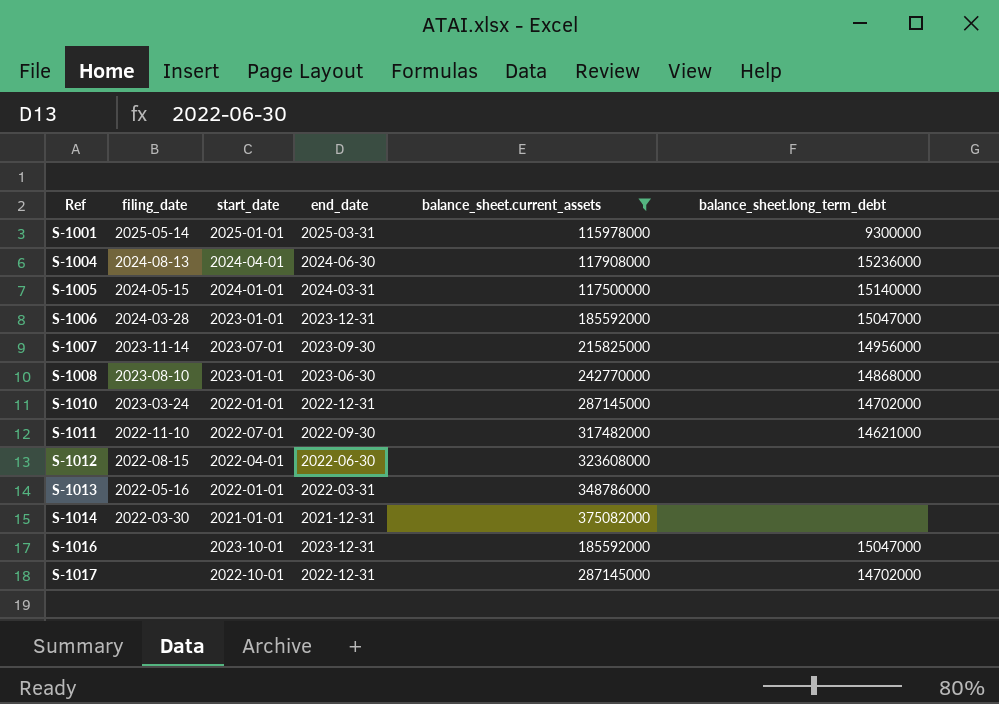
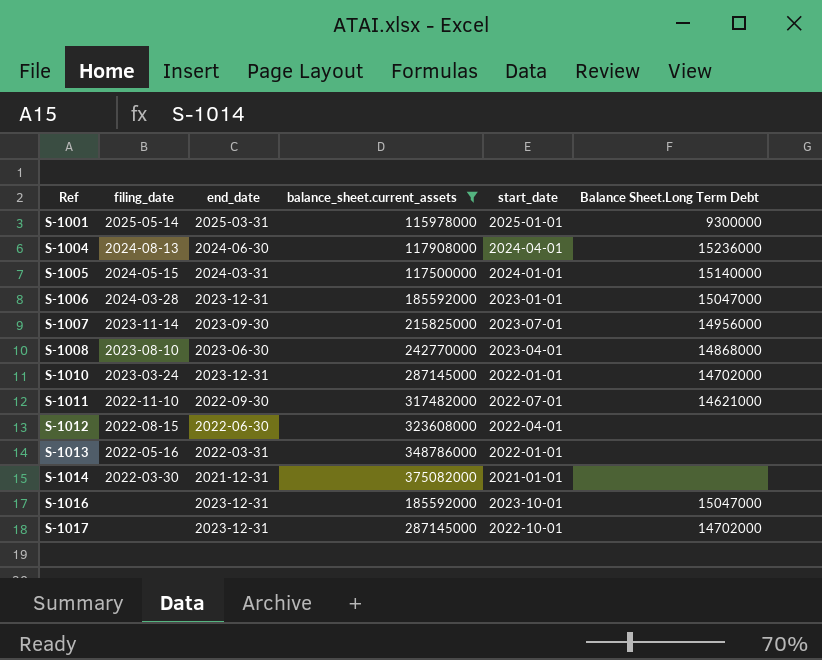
column start_date | position: 3 -> 5
column name: balance_sheet.long_term_debt -> Balance Sheet.Long Term Debt
S-1008 | start_date: 2023-01-01 -> 2023-04-01
S-1010 | end_date: 2022-12-31 -> 2023-12-31
S-1017 | end_date: 2022-12-31 -> 2023-12-31

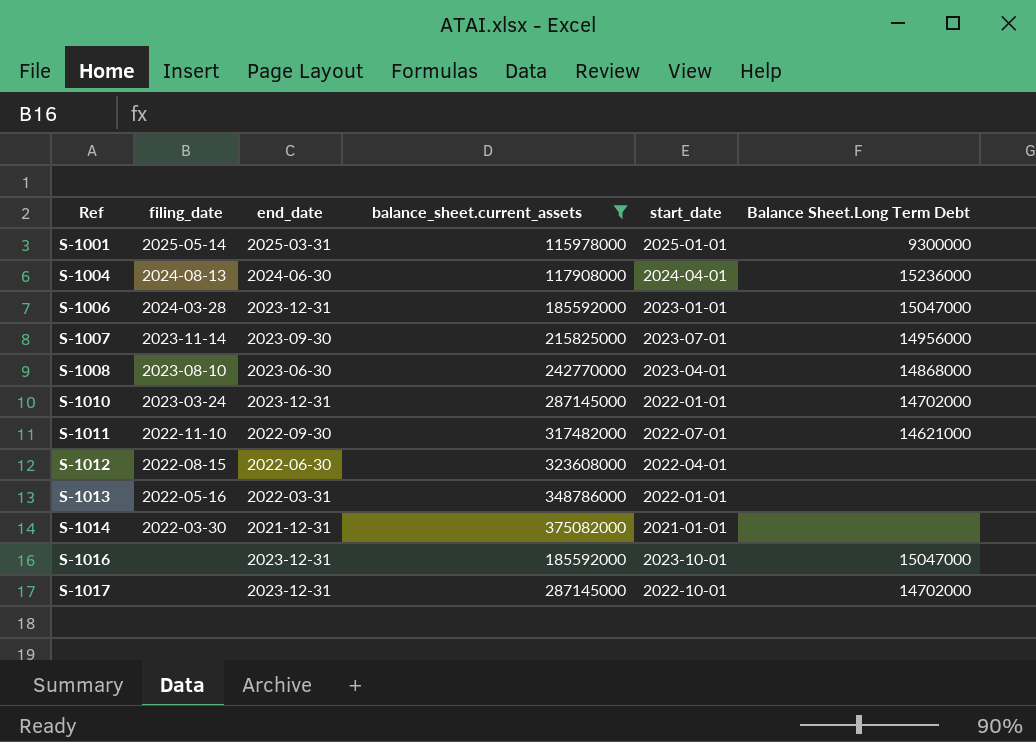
row S-1005: 2024-05-15 | 2024-03-31 | 117500000 | 2024-01-01 | 15140000 -> none

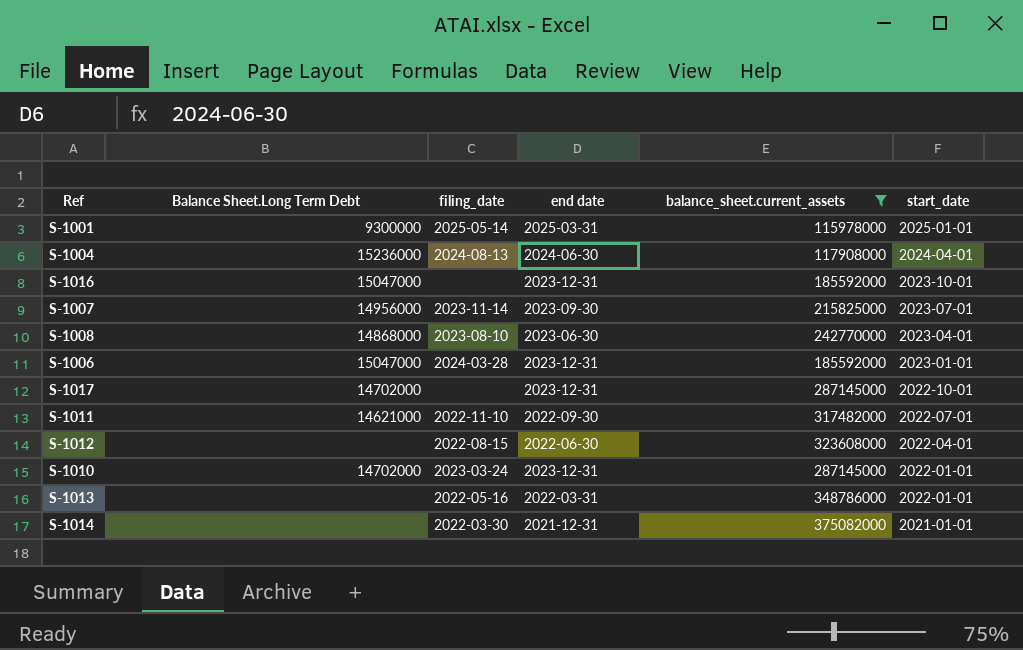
row order: Ref ascending -> start_date descending
column Balance Sheet.Long Term Debt | position: 6 -> 2
column name: end_date -> end date

